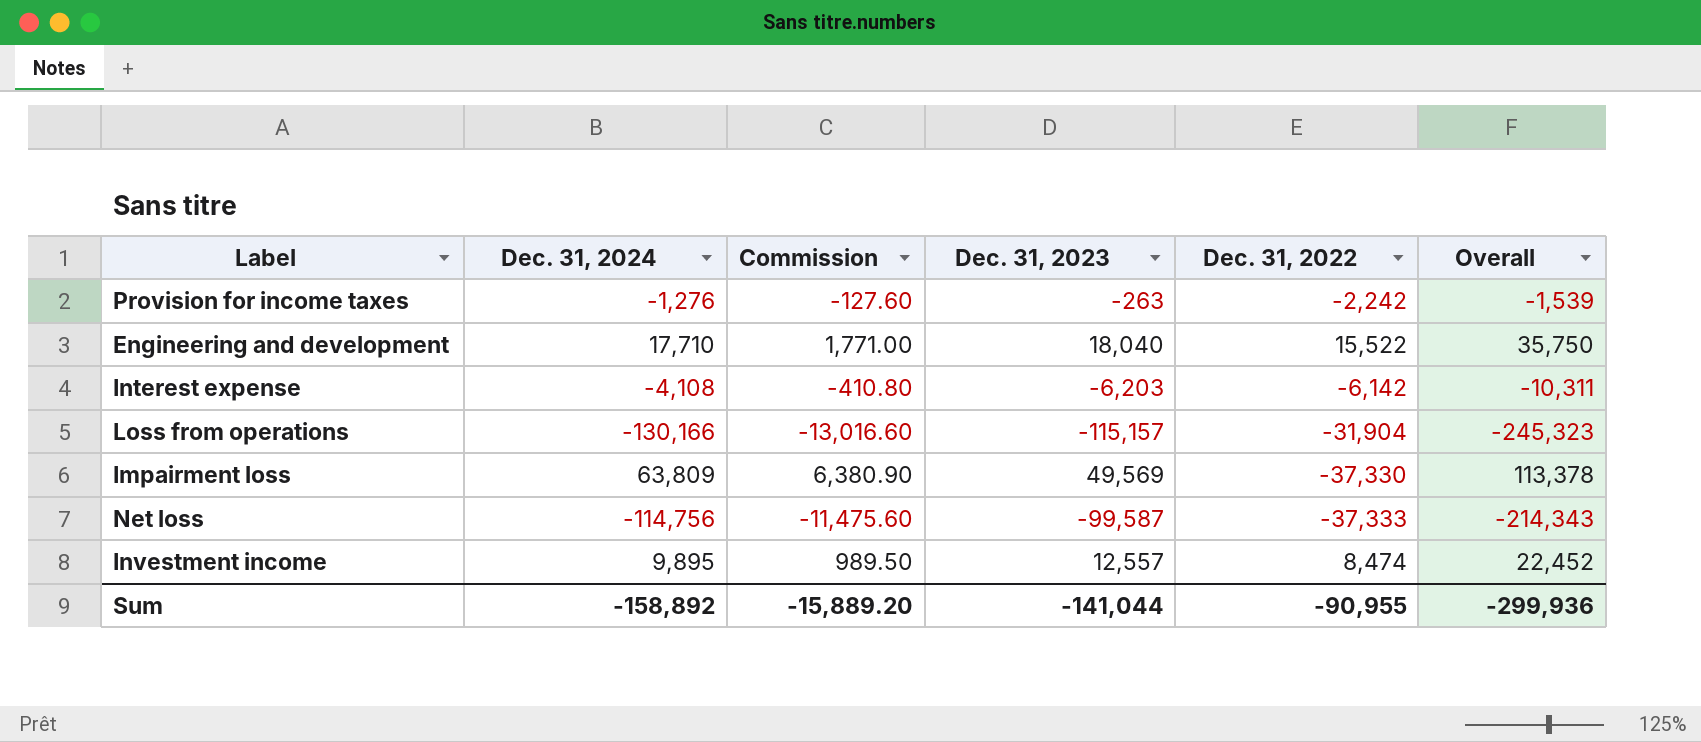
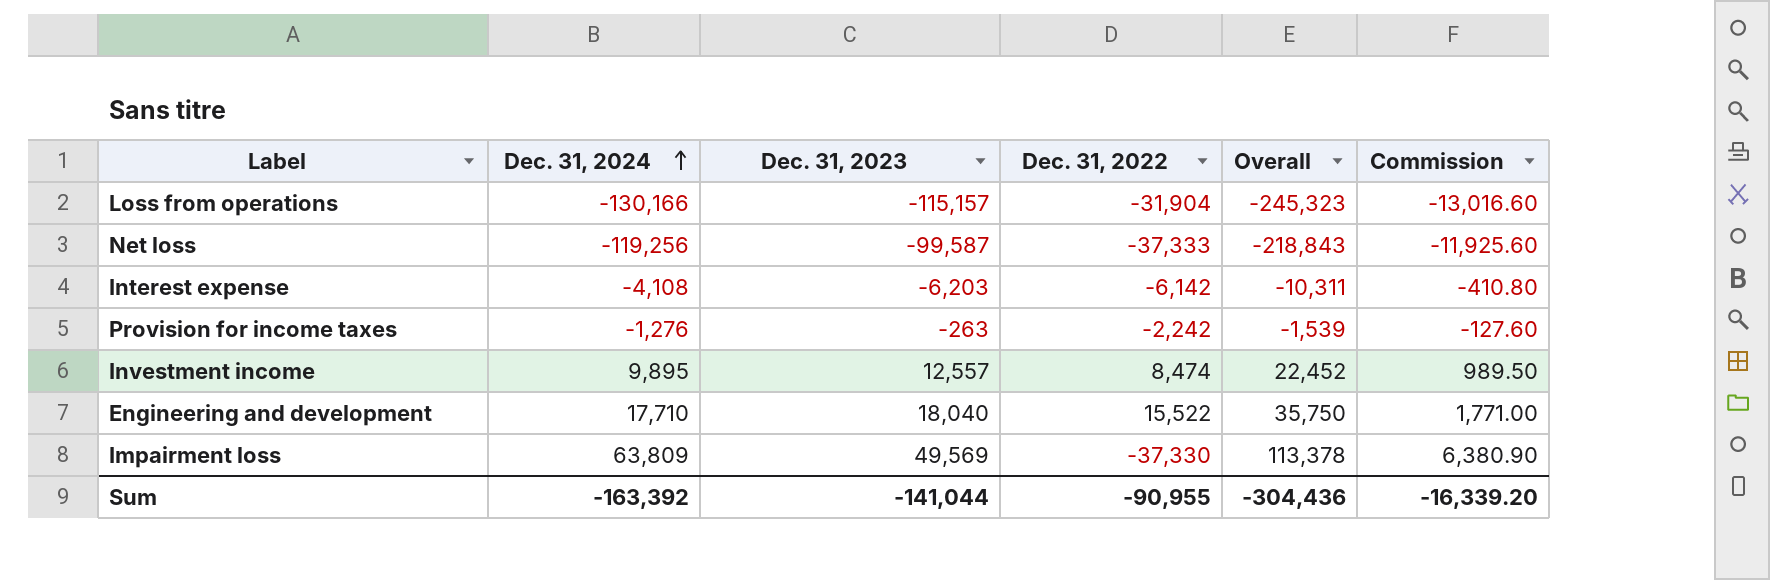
row order: none -> Dec. 31, 2024 ascending
column Commission | position: 3 -> 6
Net loss | Dec. 31, 2024: -114,756 -> -119,256
Net loss | Overall: -214,343 -> -218,843
Net loss | Commission: -11,475.60 -> -11,925.60
Sum | Dec. 31, 2024: -158,892 -> -163,392
Sum | Overall: -299,936 -> -304,436
Sum | Commission: -15,889.20 -> -16,339.20

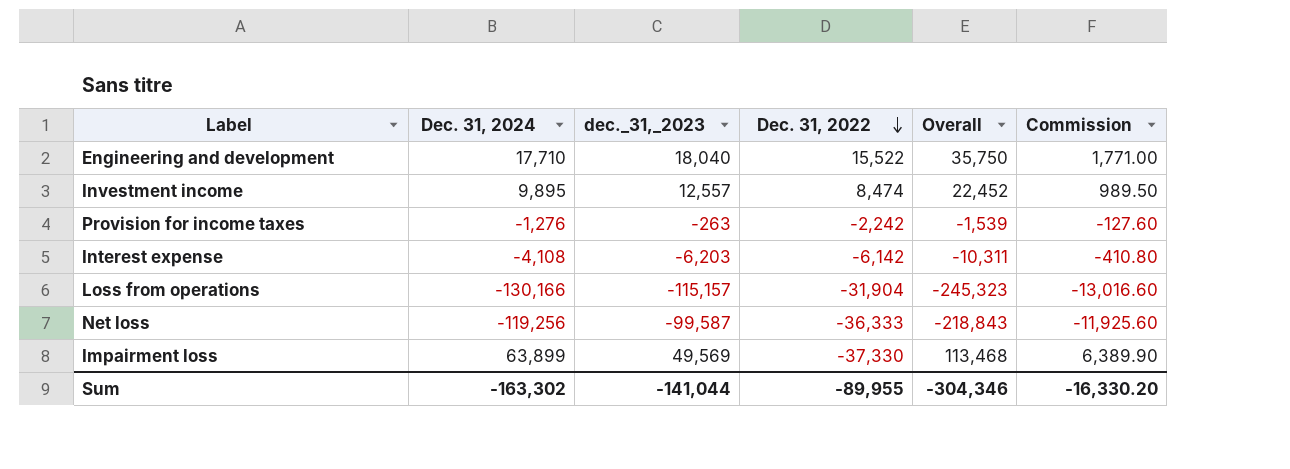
row order: Dec. 31, 2024 ascending -> Dec. 31, 2022 descending
column name: Dec. 31, 2023 -> dec._31,_2023
Net loss | Dec. 31, 2022: -37,333 -> -36,333
Impairment loss | Dec. 31, 2024: 63,809 -> 63,899
Impairment loss | Overall: 113,378 -> 113,468
Impairment loss | Commission: 6,380.90 -> 6,389.90
Sum | Dec. 31, 2024: -163,392 -> -163,302
Sum | Dec. 31, 2022: -90,955 -> -89,955
Sum | Overall: -304,436 -> -304,346
Sum | Commission: -16,339.20 -> -16,330.20

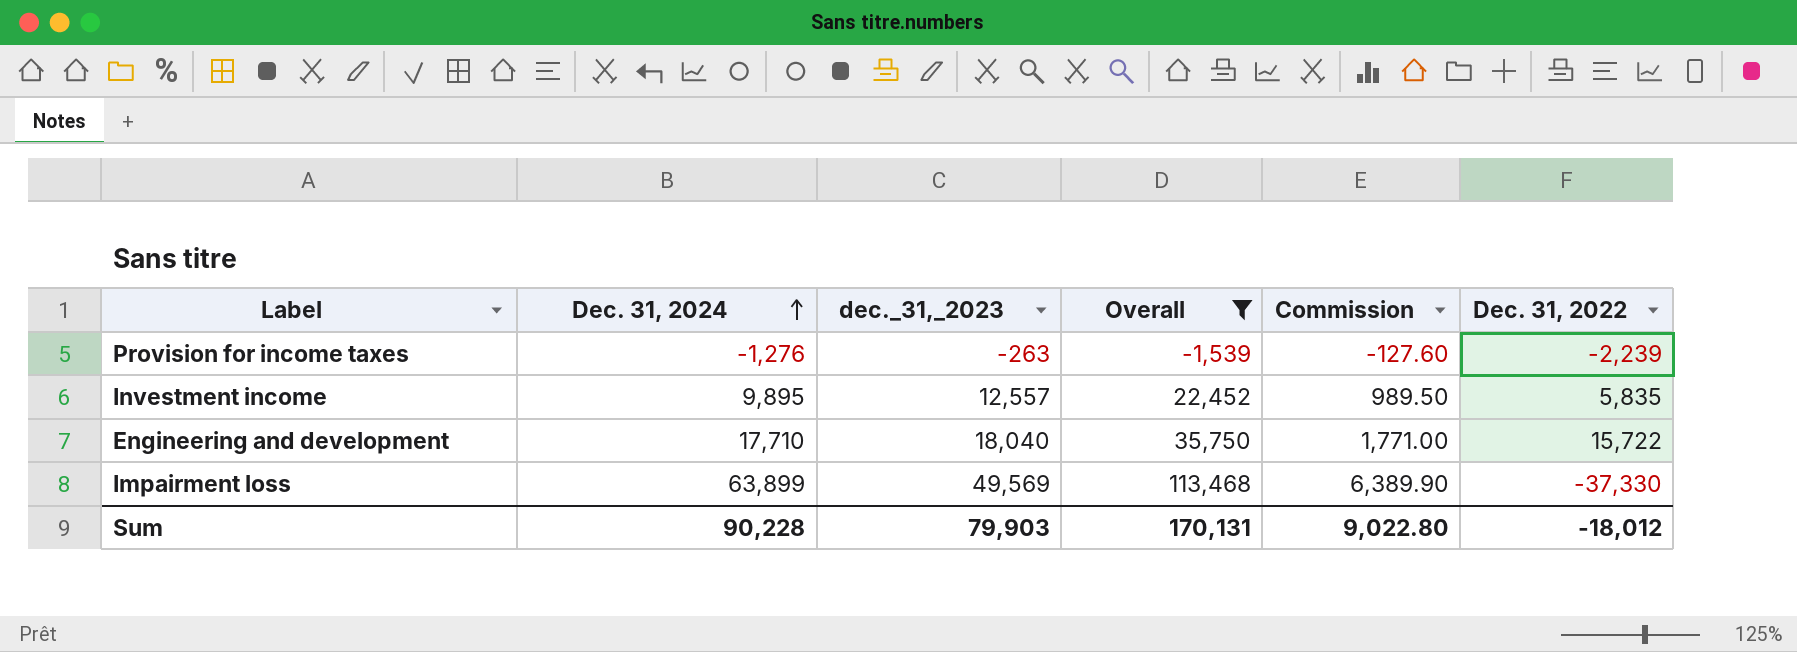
filter: none -> Overall >= -1,539
row order: Dec. 31, 2022 descending -> Dec. 31, 2024 ascending
column Dec. 31, 2022 | position: 4 -> 6
Provision for income taxes | Dec. 31, 2022: -2,242 -> -2,239
Investment income | Dec. 31, 2022: 8,474 -> 5,835
Engineering and development | Dec. 31, 2022: 15,522 -> 15,722
Sum | Dec. 31, 2024: -163,302 -> 90,228
Sum | dec._31,_2023: -141,044 -> 79,903
Sum | Overall: -304,346 -> 170,131
Sum | Commission: -16,330.20 -> 9,022.80
Sum | Dec. 31, 2022: -89,955 -> -18,012

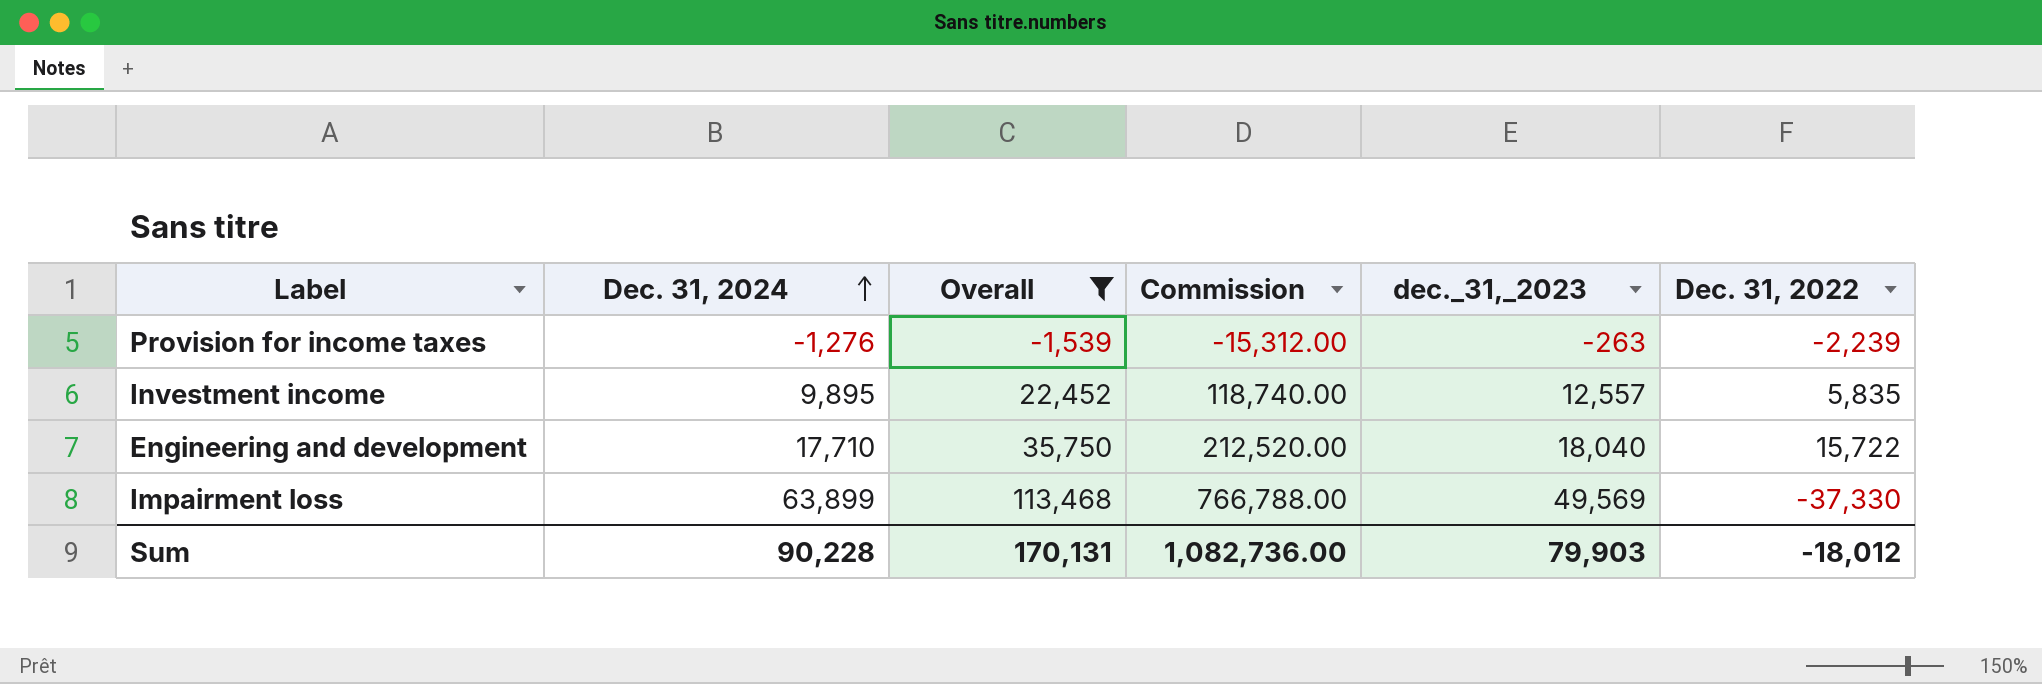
column Commission | formula: [Dec. 31, 2024] * 0.1 -> [Dec. 31, 2024] * 12
column dec._31,_2023 | position: 3 -> 5
Sum | Commission: 9,022.80 -> 1,082,736.00

